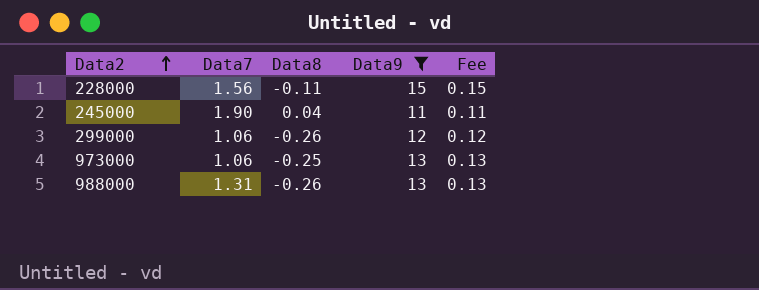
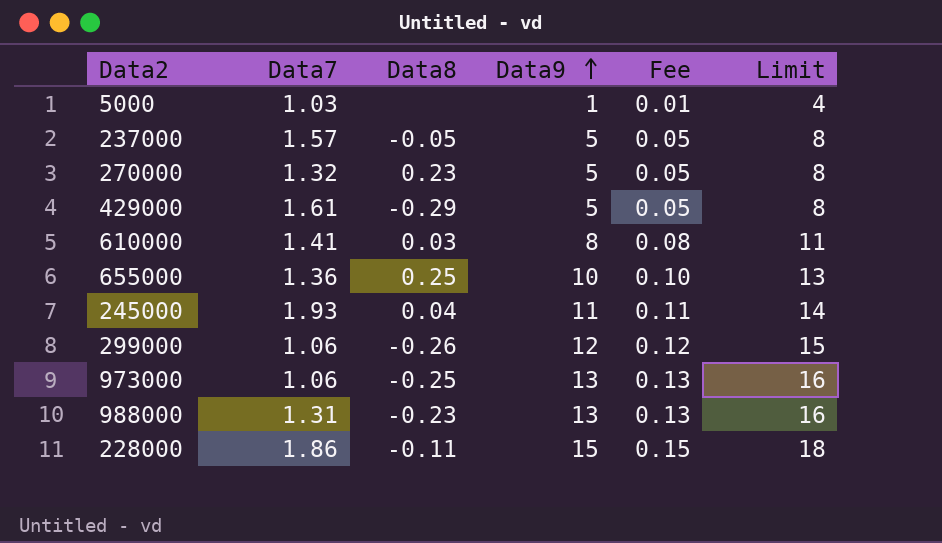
filter: Data9 >= 11 -> none
row order: Data2 ascending -> Data9 ascending
column Limit | formula: none -> [Data9] + 3
245000 | Data7: 1.90 -> 1.93
988000 | Data8: -0.26 -> -0.23
228000 | Data7: 1.56 -> 1.86

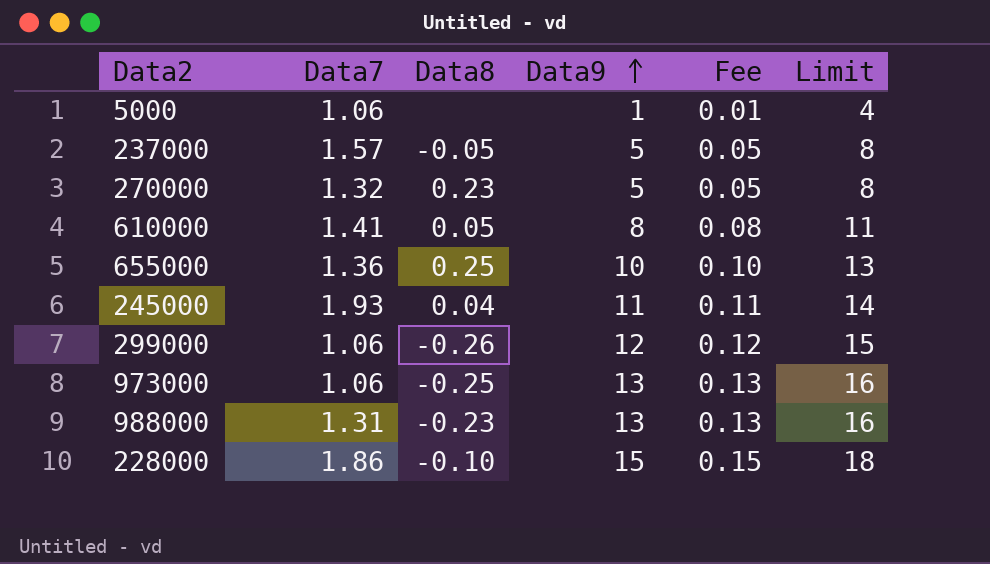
row 429000: 1.61 | -0.29 | 5 | 0.05 | 8 -> none
5000 | Data7: 1.03 -> 1.06
610000 | Data8: 0.03 -> 0.05
228000 | Data8: -0.11 -> -0.10

